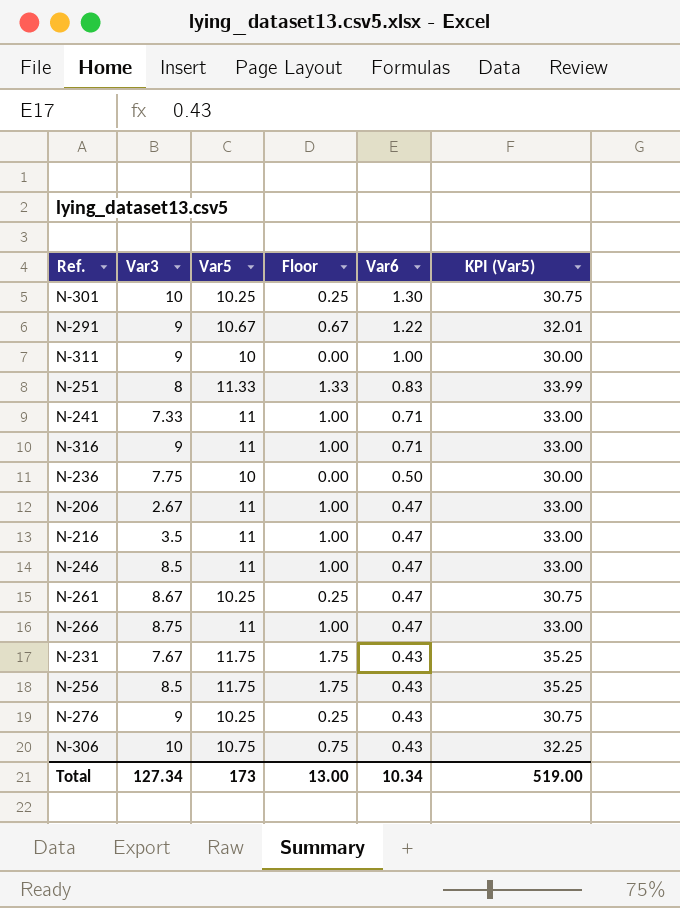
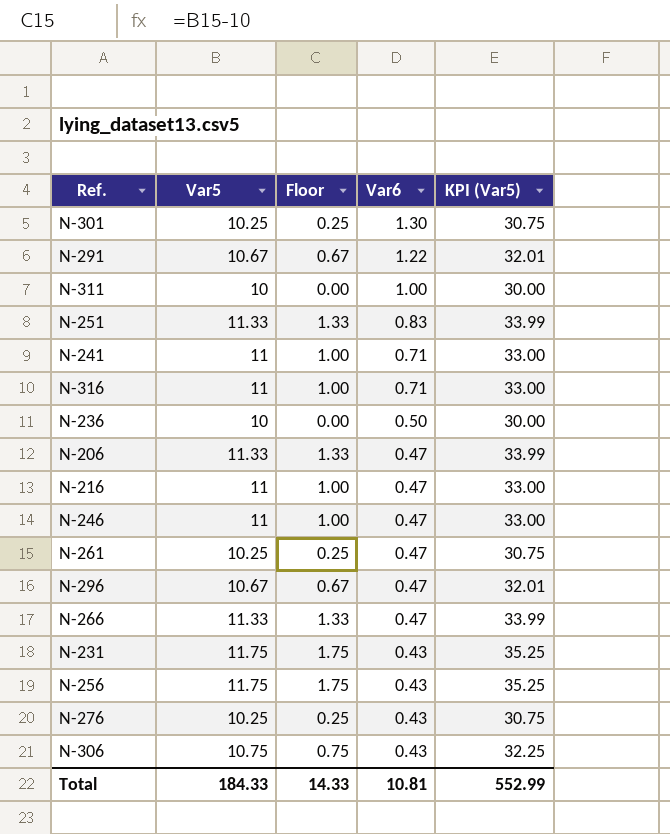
column Var3 | position: 2 -> none
N-206 | Var5: 11 -> 11.33
N-206 | Floor: 1.00 -> 1.33
N-206 | KPI (Var5): 33.00 -> 33.99
row N-296: none -> 10.67 | 0.67 | 0.47 | 32.01
N-266 | Var5: 11 -> 11.33
N-266 | Floor: 1.00 -> 1.33
N-266 | KPI (Var5): 33.00 -> 33.99
Total | Var5: 173 -> 184.33
Total | Floor: 13.00 -> 14.33
Total | Var6: 10.34 -> 10.81
Total | KPI (Var5): 519.00 -> 552.99

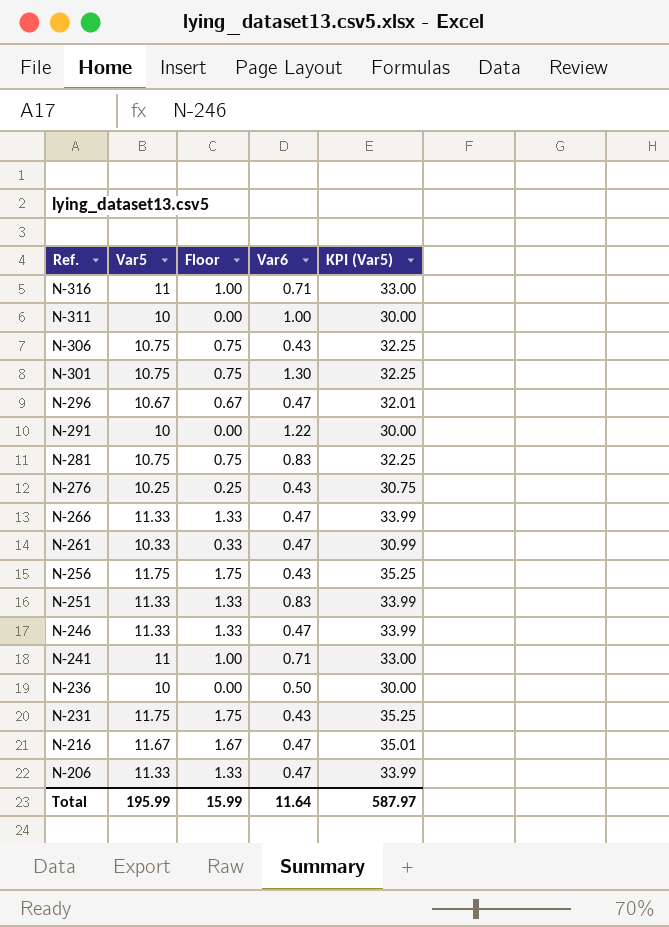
row order: Var6 descending -> Ref. descending
N-301 | Var5: 10.25 -> 10.75
N-301 | Floor: 0.25 -> 0.75
N-301 | KPI (Var5): 30.75 -> 32.25
N-291 | Var5: 10.67 -> 10
N-291 | Floor: 0.67 -> 0.00
N-291 | KPI (Var5): 32.01 -> 30.00
row N-281: none -> 10.75 | 0.75 | 0.83 | 32.25
N-261 | Var5: 10.25 -> 10.33
N-261 | Floor: 0.25 -> 0.33
N-261 | KPI (Var5): 30.75 -> 30.99
N-246 | Var5: 11 -> 11.33
N-246 | Floor: 1.00 -> 1.33
N-246 | KPI (Var5): 33.00 -> 33.99
N-216 | Var5: 11 -> 11.67
N-216 | Floor: 1.00 -> 1.67
N-216 | KPI (Var5): 33.00 -> 35.01
Total | Var5: 184.33 -> 195.99
Total | Floor: 14.33 -> 15.99
Total | Var6: 10.81 -> 11.64
Total | KPI (Var5): 552.99 -> 587.97

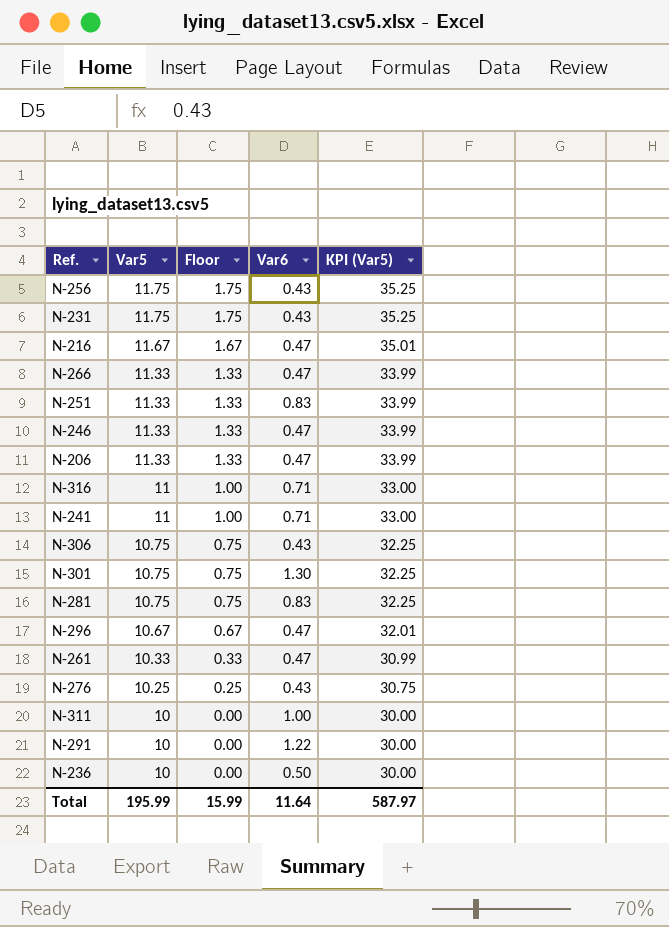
row order: Ref. descending -> Var5 descending

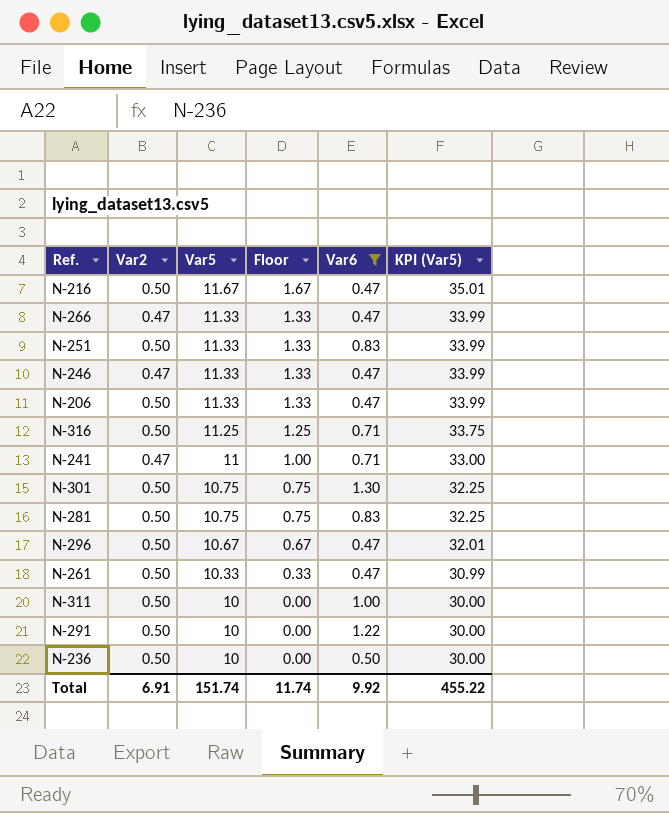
filter: none -> Var6 != 0.43
column Var2 | position: none -> 2
N-316 | Var5: 11 -> 11.25
N-316 | Floor: 1.00 -> 1.25
N-316 | KPI (Var5): 33.00 -> 33.75
Total | Var5: 195.99 -> 151.74
Total | Floor: 15.99 -> 11.74
Total | Var6: 11.64 -> 9.92
Total | KPI (Var5): 587.97 -> 455.22

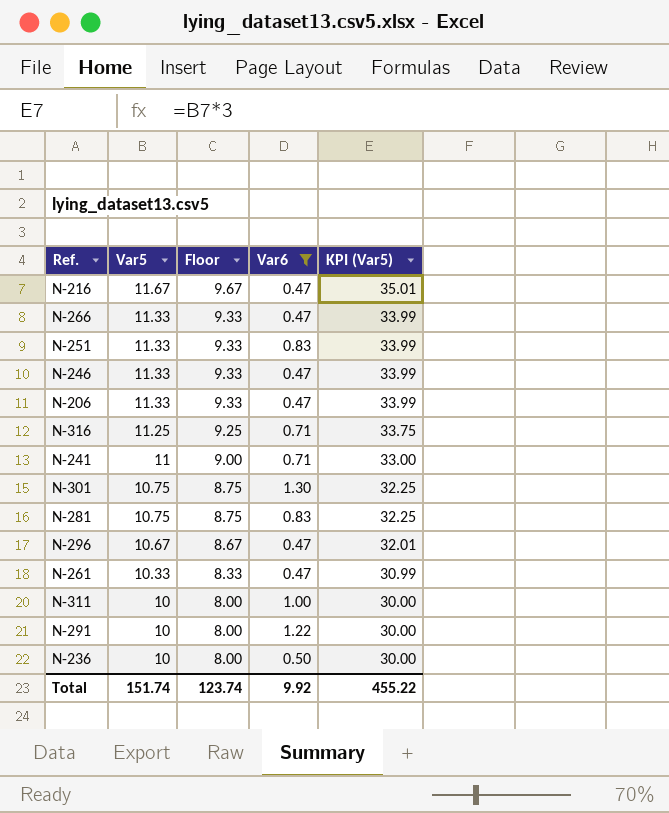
column Var2 | position: 2 -> none
column Floor | formula: [Var5] - 10 -> [Var5] - 2
Total | Floor: 11.74 -> 123.74

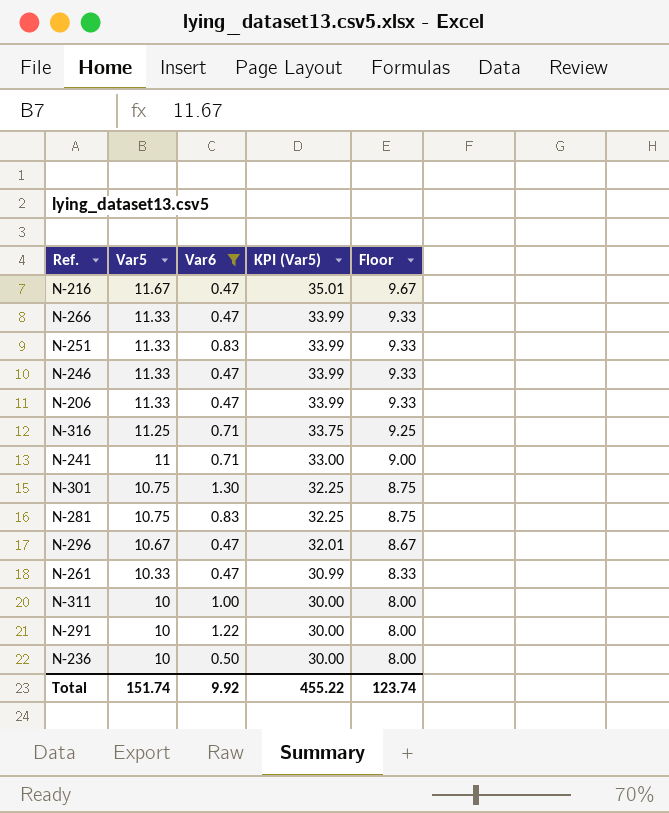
column Floor | position: 3 -> 5

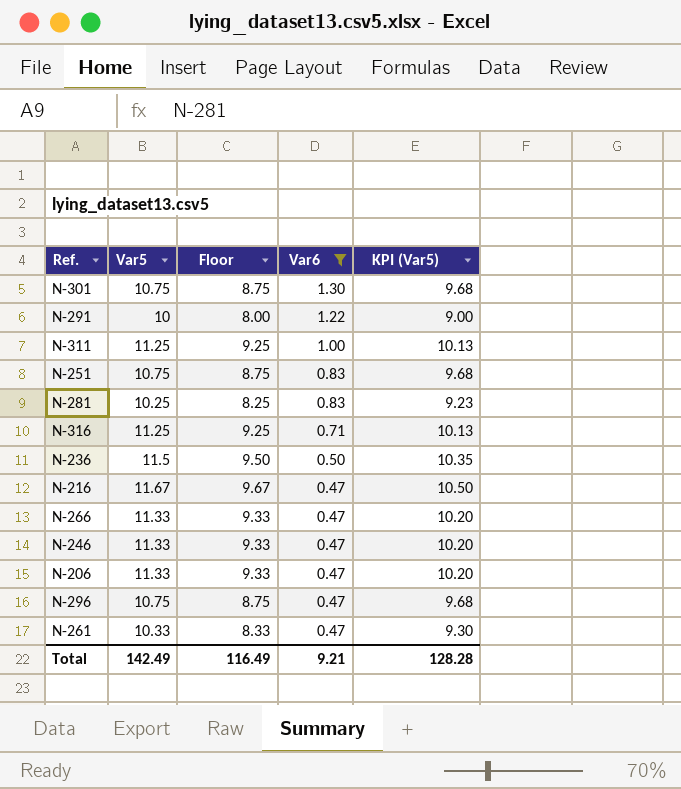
row order: Var5 descending -> Var6 descending
column Floor | position: 5 -> 3
column KPI (Var5) | formula: [Var5] * 3 -> [Var5] * 0.9
row N-241: 11 | 0.71 | 33.00 | 9.00 -> none
N-311 | Var5: 10 -> 11.25
N-311 | Floor: 8.00 -> 9.25
N-251 | Var5: 11.33 -> 10.75
N-251 | Floor: 9.33 -> 8.75
N-281 | Var5: 10.75 -> 10.25
N-281 | Floor: 8.75 -> 8.25
N-236 | Var5: 10 -> 11.5
N-236 | Floor: 8.00 -> 9.50
N-296 | Var5: 10.67 -> 10.75
N-296 | Floor: 8.67 -> 8.75
Total | Var5: 151.74 -> 142.49
Total | Floor: 123.74 -> 116.49
Total | Var6: 9.92 -> 9.21
Total | KPI (Var5): 455.22 -> 128.28

